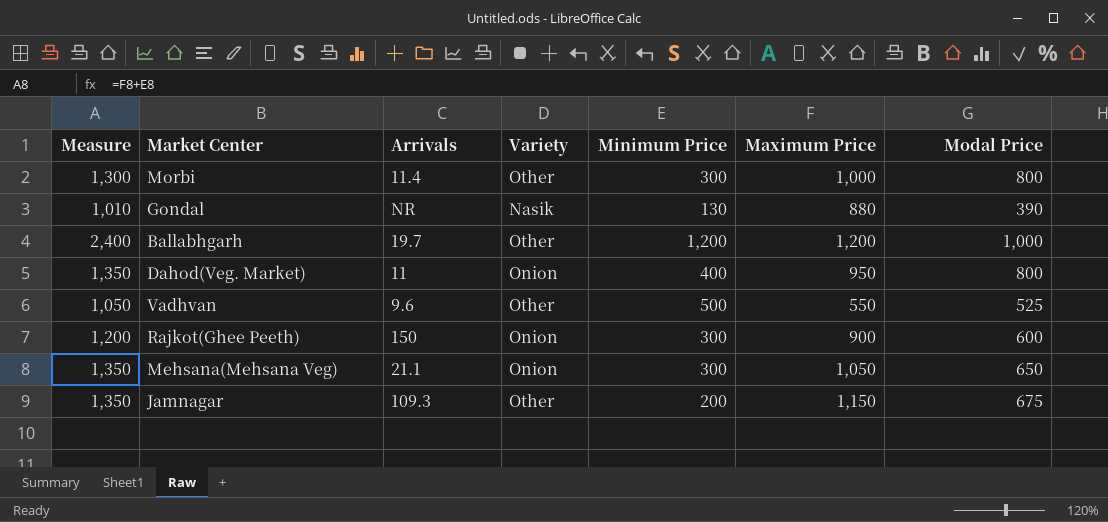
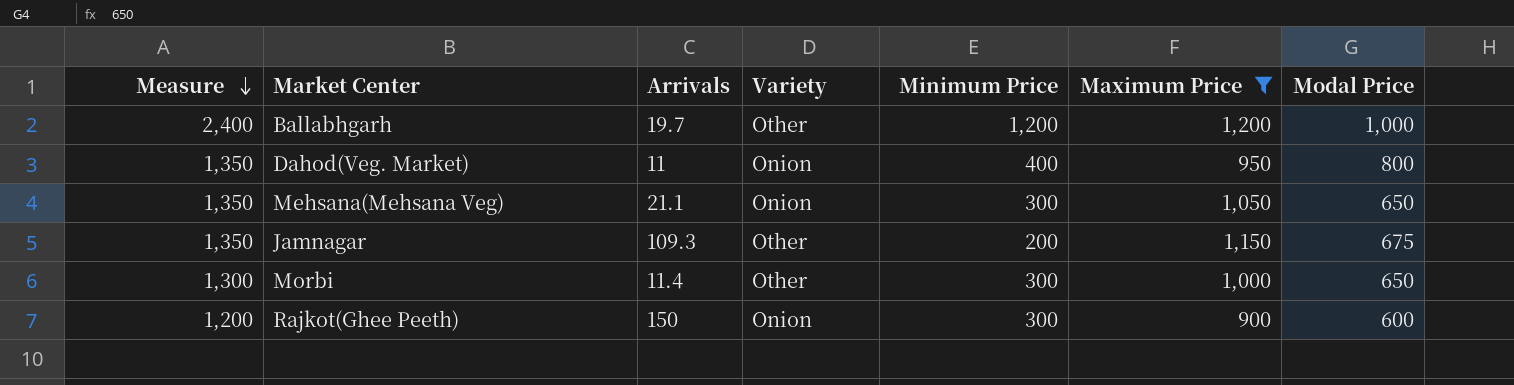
filter: none -> Maximum Price >= 900
row order: none -> Measure descending
Morbi | Modal Price: 800 -> 650

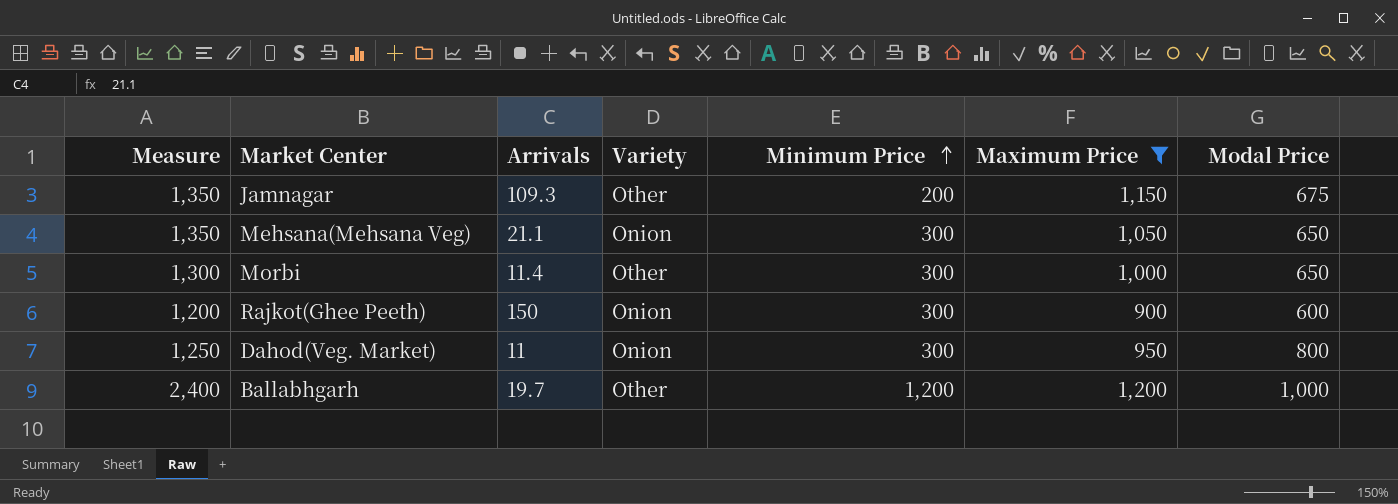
row order: Measure descending -> Minimum Price ascending
Dahod(Veg. Market) | Measure: 1,350 -> 1,250
Dahod(Veg. Market) | Minimum Price: 400 -> 300

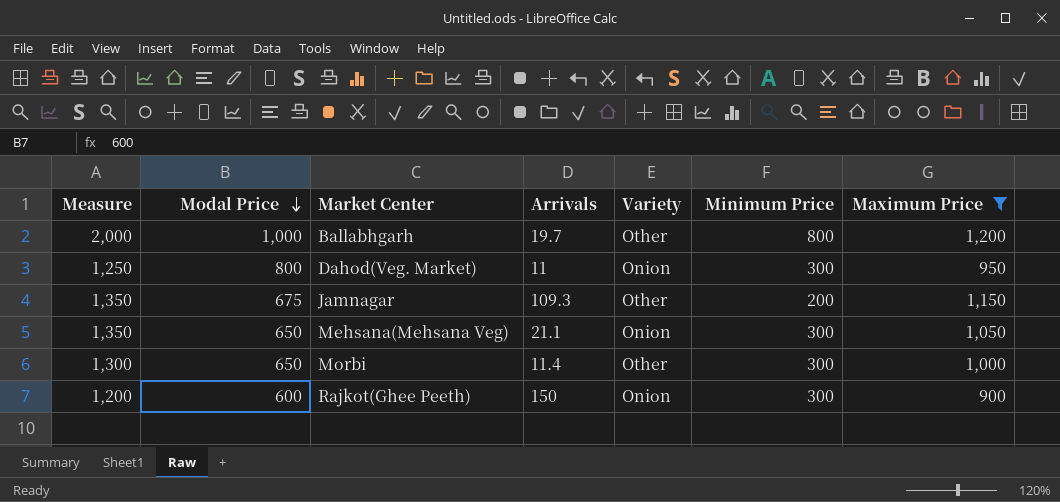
row order: Minimum Price ascending -> Modal Price descending
column Modal Price | position: 7 -> 2
Ballabhgarh | Measure: 2,400 -> 2,000
Ballabhgarh | Minimum Price: 1,200 -> 800

